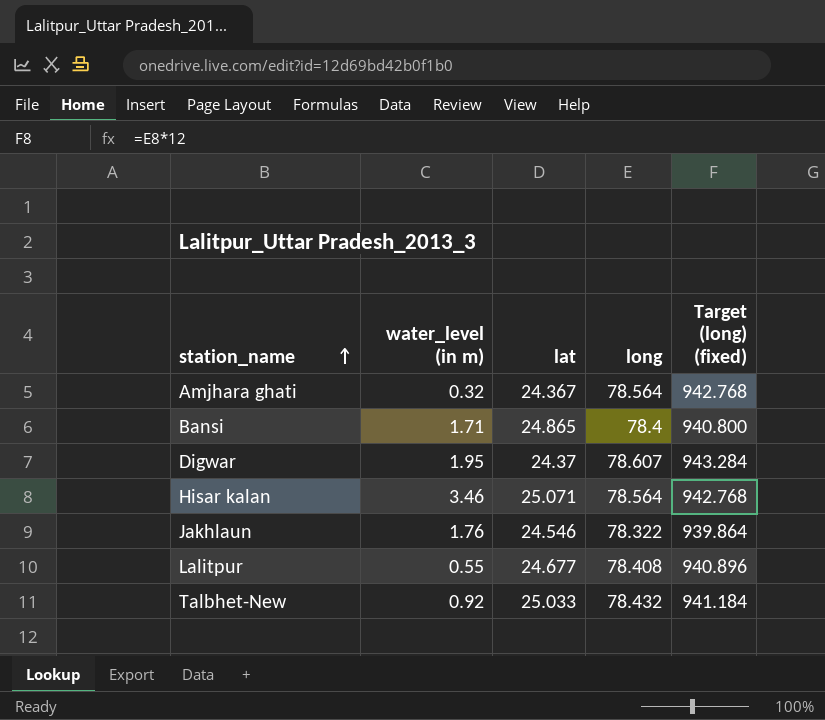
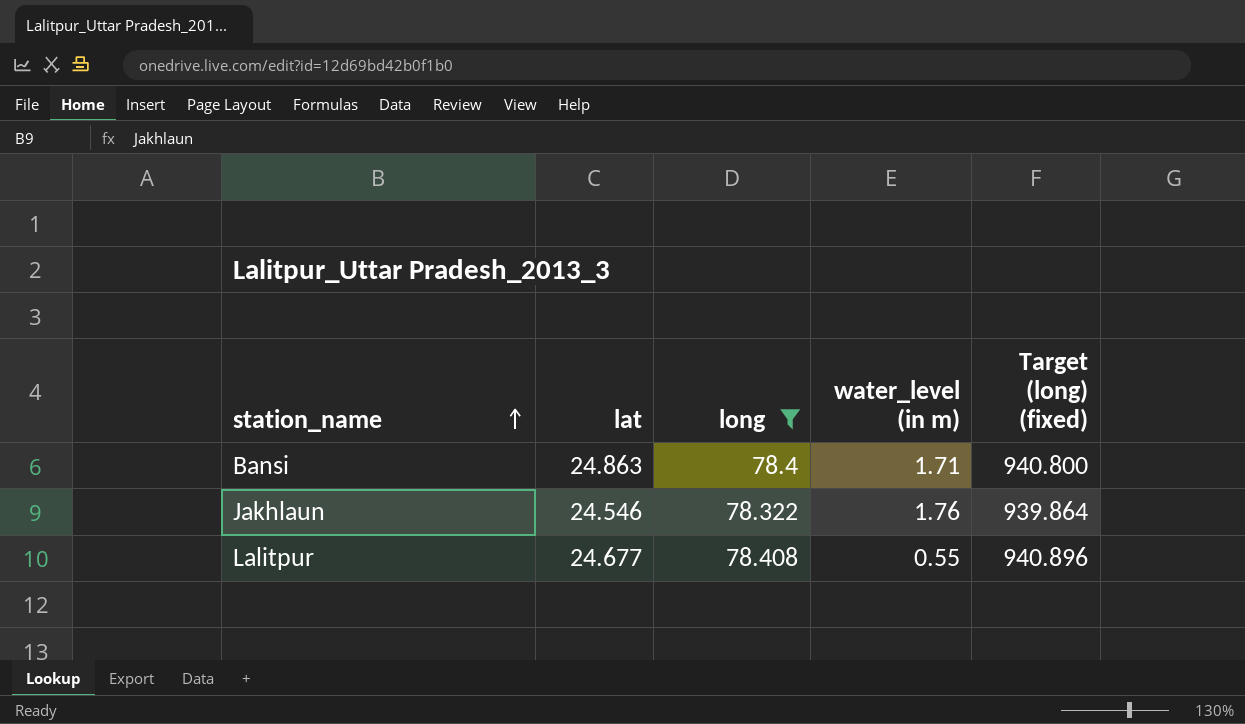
filter: none -> long <= 78.408
column water_level (in m) | position: 2 -> 4
Bansi | lat: 24.865 -> 24.863

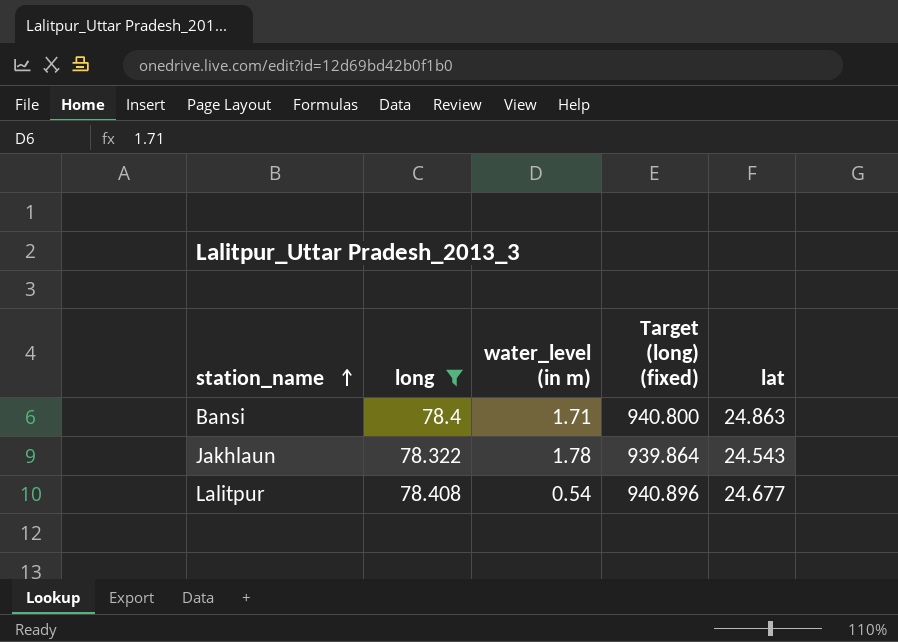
column lat | position: 2 -> 5
Jakhlaun | water_level (in m): 1.76 -> 1.78
Jakhlaun | lat: 24.546 -> 24.543
Lalitpur | water_level (in m): 0.55 -> 0.54

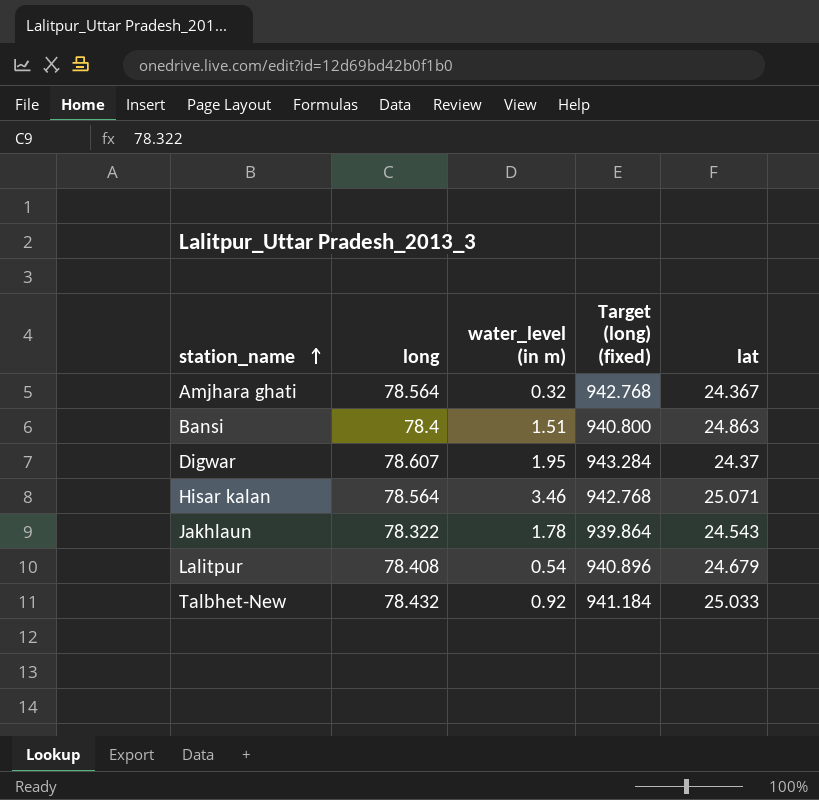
filter: long <= 78.408 -> none
Bansi | water_level (in m): 1.71 -> 1.51
Lalitpur | lat: 24.677 -> 24.679

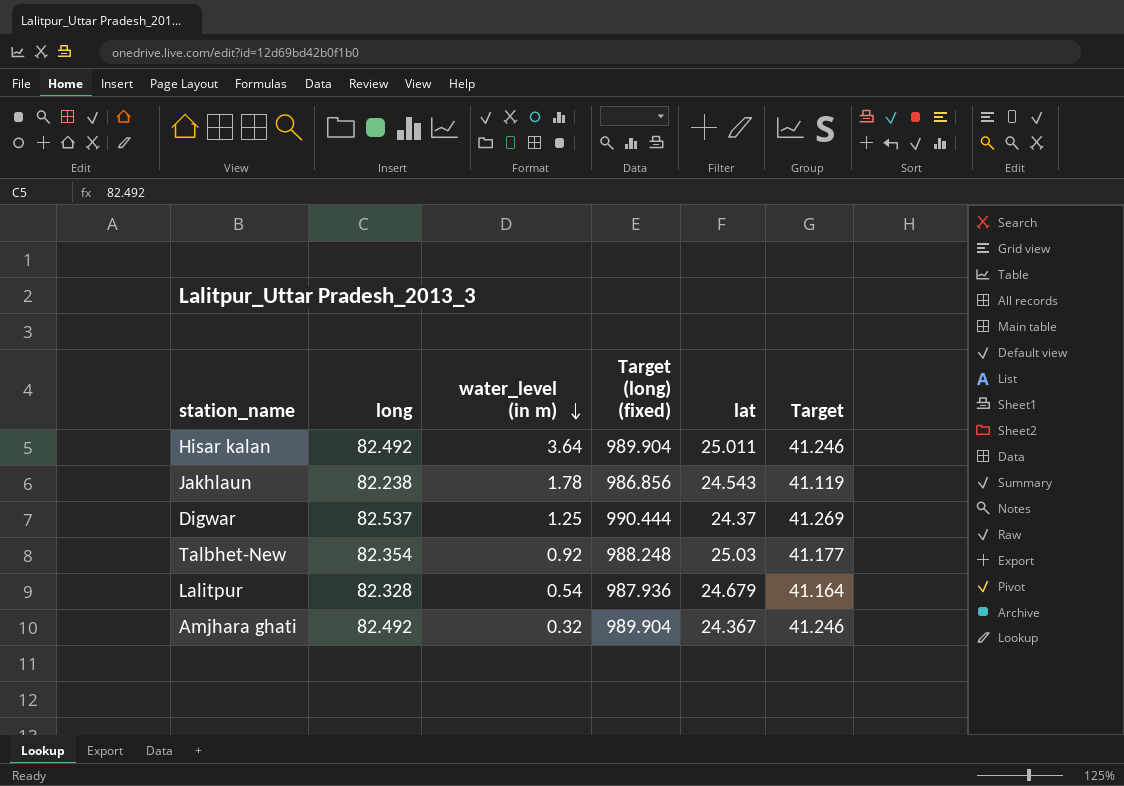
row order: station_name ascending -> water_level (in m) descending
column Target | formula: none -> [long] * 0.5
row Bansi: 78.4 | 1.51 | 940.800 | 24.863 -> none
Hisar kalan | long: 78.564 -> 82.492
Hisar kalan | water_level (in m): 3.46 -> 3.64
Hisar kalan | Target (long) (fixed): 942.768 -> 989.904
Hisar kalan | lat: 25.071 -> 25.011
Jakhlaun | long: 78.322 -> 82.238
Jakhlaun | Target (long) (fixed): 939.864 -> 986.856
Digwar | long: 78.607 -> 82.537
Digwar | water_level (in m): 1.95 -> 1.25
Digwar | Target (long) (fixed): 943.284 -> 990.444
Talbhet-New | long: 78.432 -> 82.354
Talbhet-New | Target (long) (fixed): 941.184 -> 988.248
Talbhet-New | lat: 25.033 -> 25.03
Lalitpur | long: 78.408 -> 82.328
Lalitpur | Target (long) (fixed): 940.896 -> 987.936
Amjhara ghati | long: 78.564 -> 82.492
Amjhara ghati | Target (long) (fixed): 942.768 -> 989.904

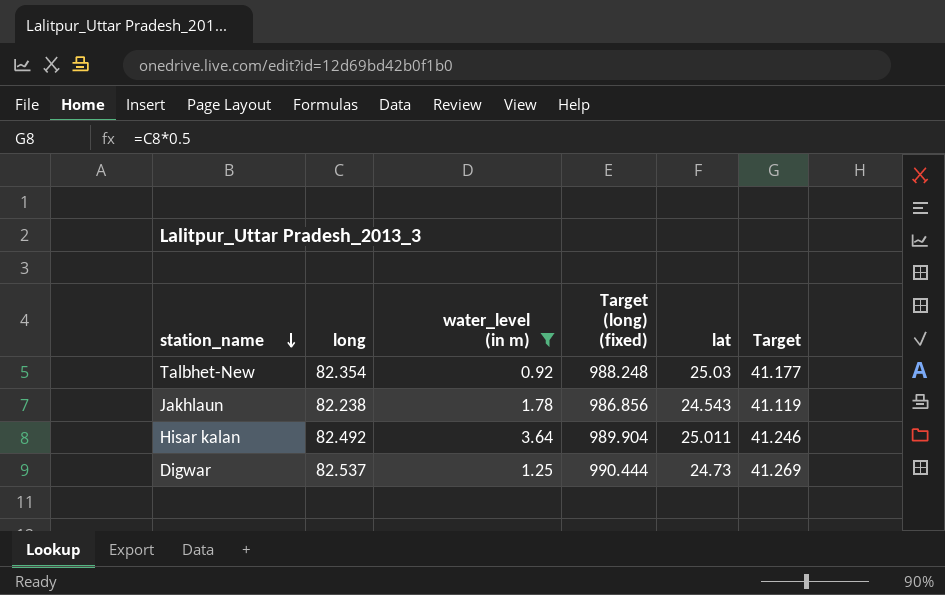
filter: none -> water_level (in m) >= 0.92
row order: water_level (in m) descending -> station_name descending
Digwar | lat: 24.37 -> 24.73

